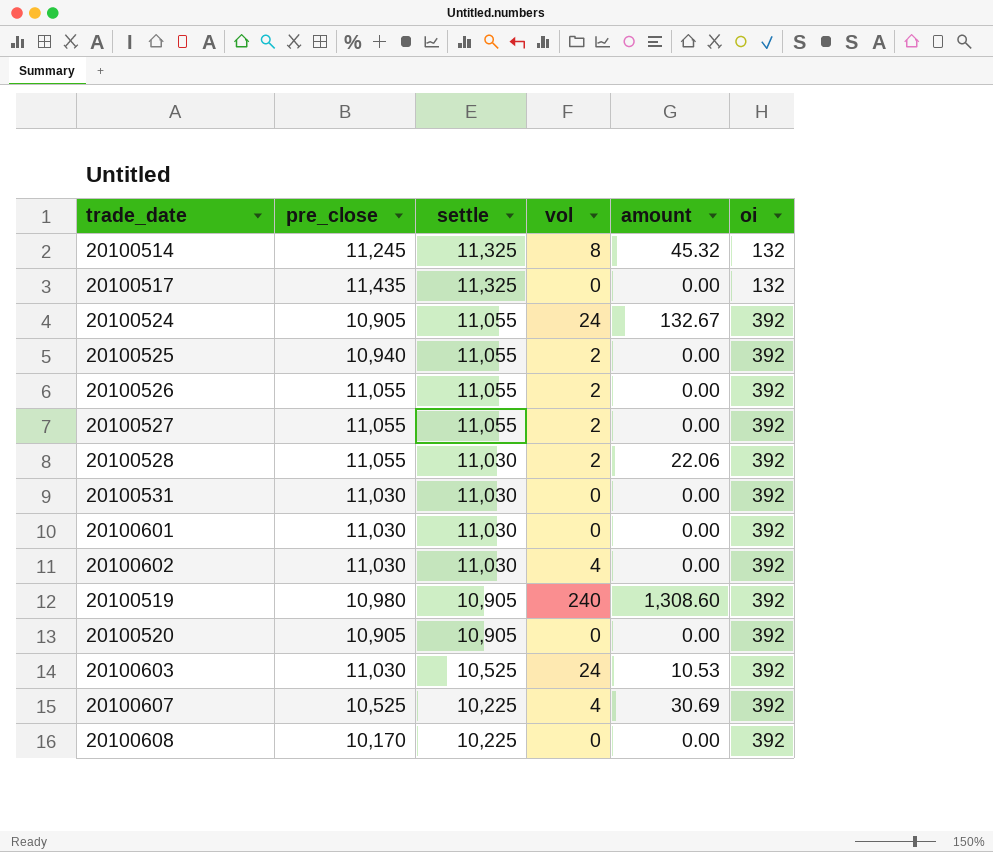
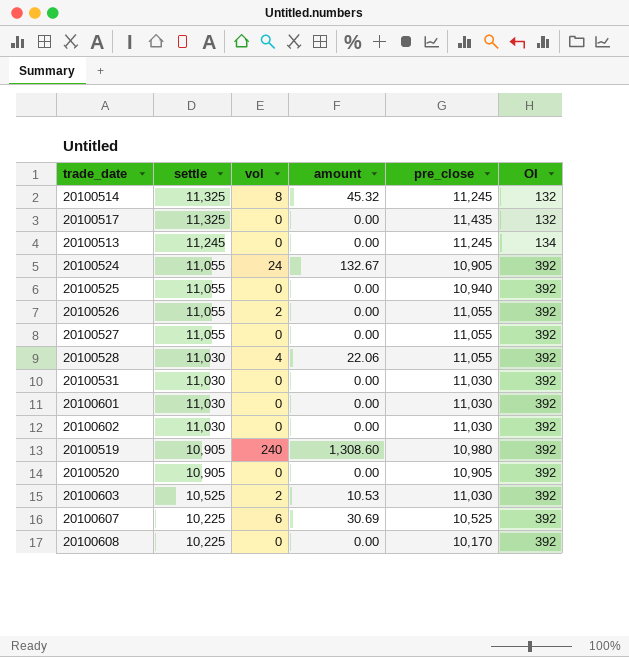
column pre_close | position: 2 -> 5
column name: oi -> OI
row 20100513: none -> 11,245 | 0 | 0.00 | 11,245 | 134
20100525 | vol: 2 -> 0
20100527 | vol: 2 -> 0
20100528 | vol: 2 -> 4
20100602 | vol: 4 -> 0
20100603 | vol: 24 -> 2
20100607 | vol: 4 -> 6

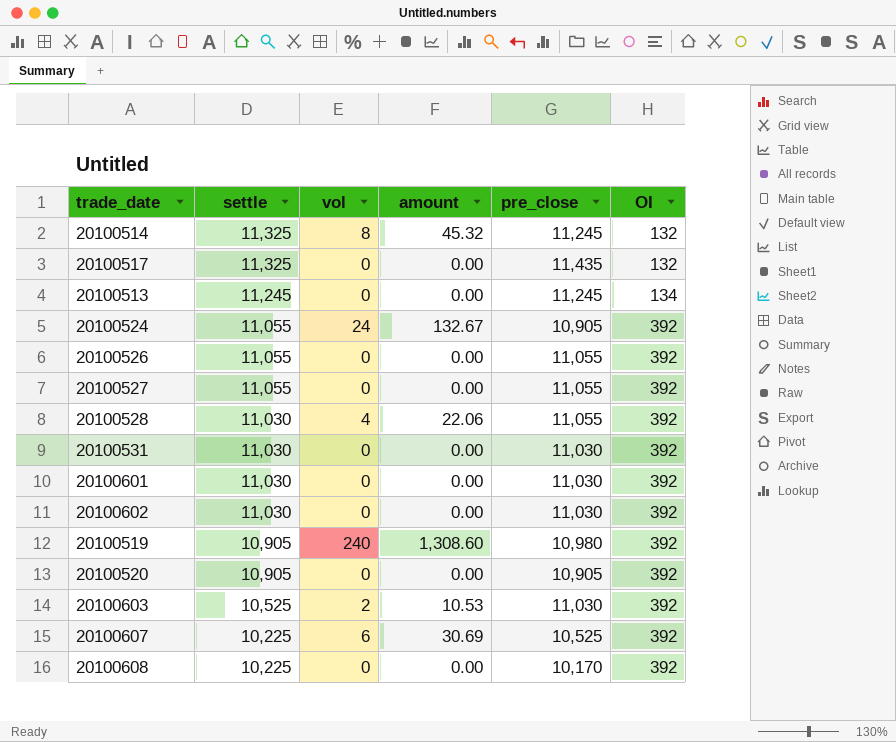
row 20100525: 11,055 | 0 | 0.00 | 10,940 | 392 -> none
20100526 | vol: 2 -> 0

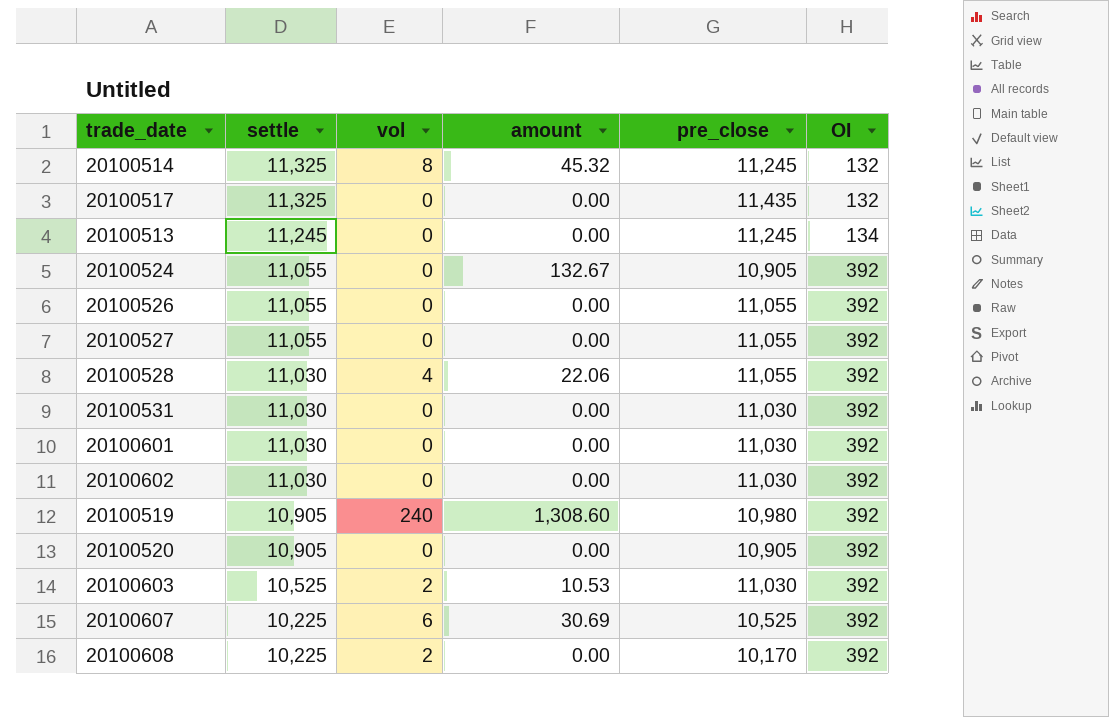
20100524 | vol: 24 -> 0
20100608 | vol: 0 -> 2

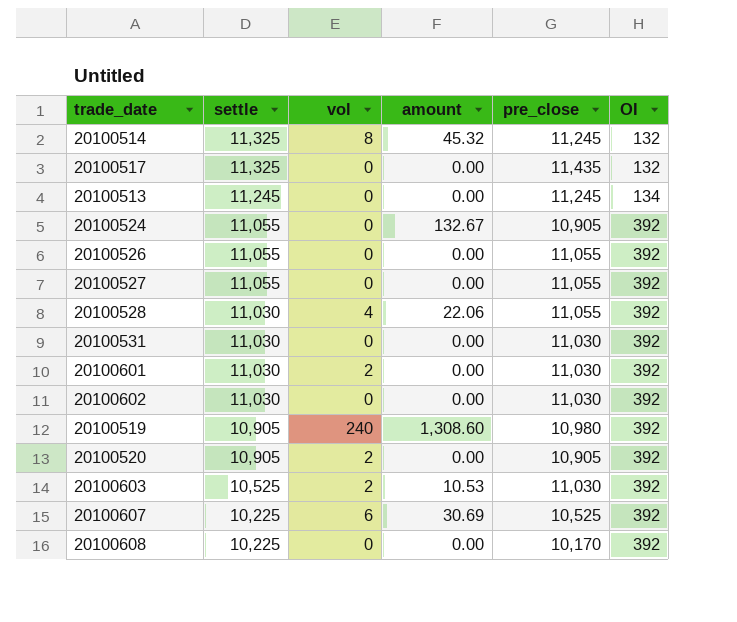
20100601 | vol: 0 -> 2
20100520 | vol: 0 -> 2
20100608 | vol: 2 -> 0

